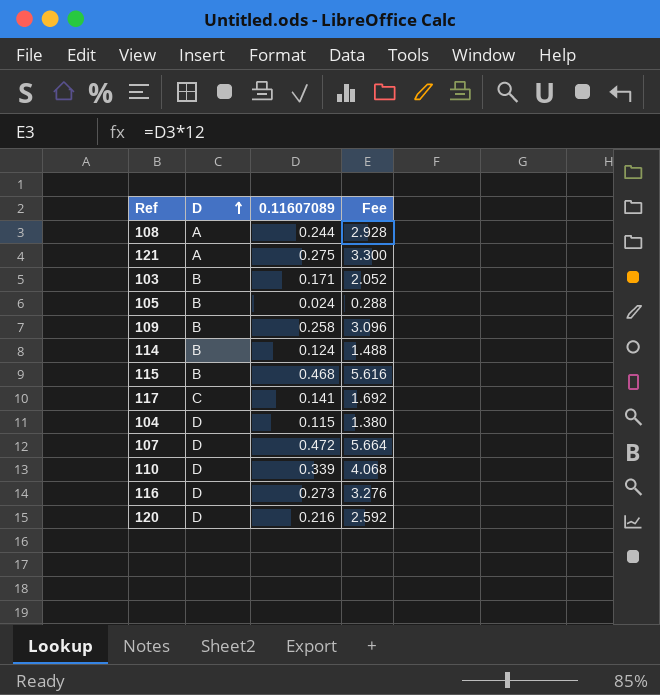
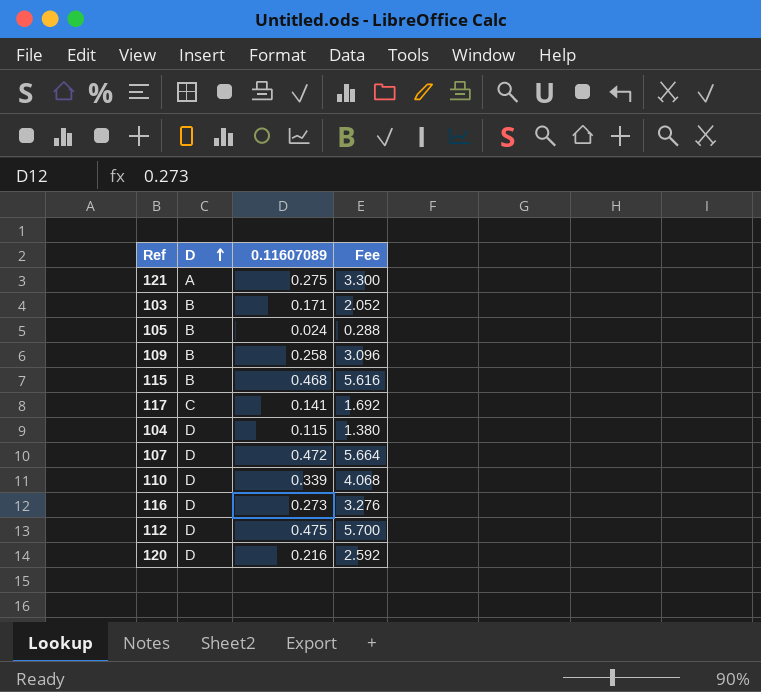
row 108: A | 0.244 | 2.928 -> none
row 114: B | 0.124 | 1.488 -> none
row 112: none -> D | 0.475 | 5.700

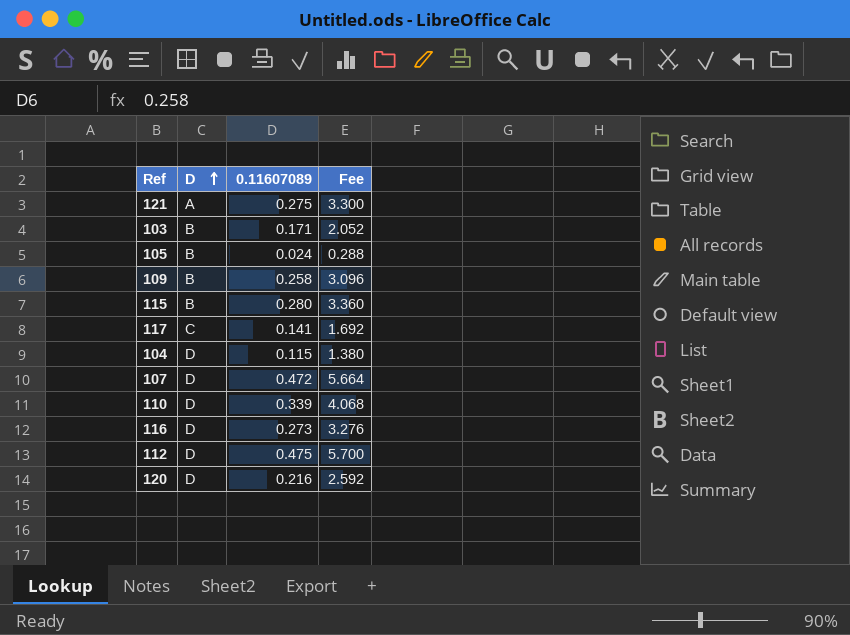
115 | 0.11607089: 0.468 -> 0.280
115 | Fee: 5.616 -> 3.360

